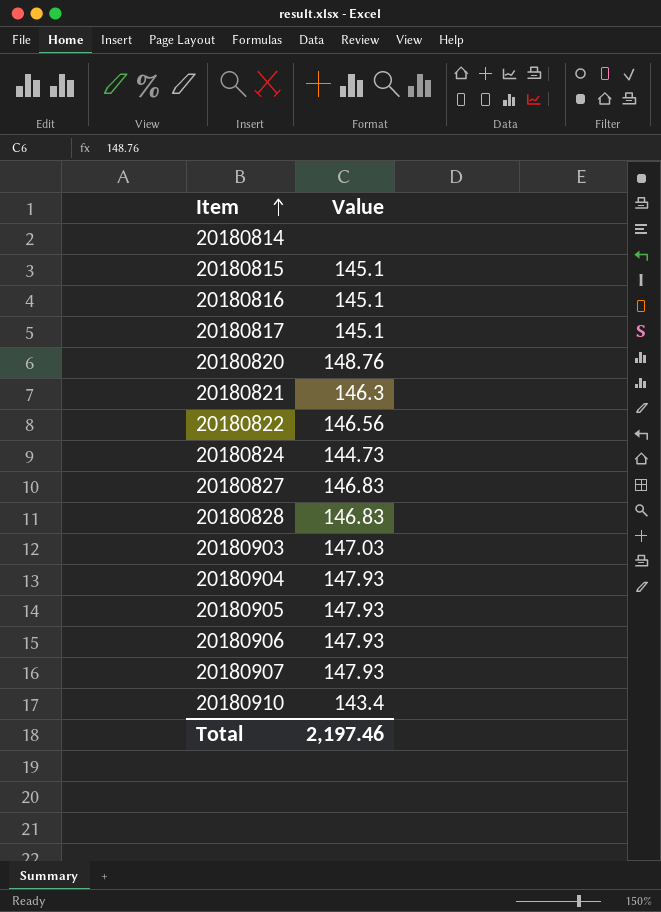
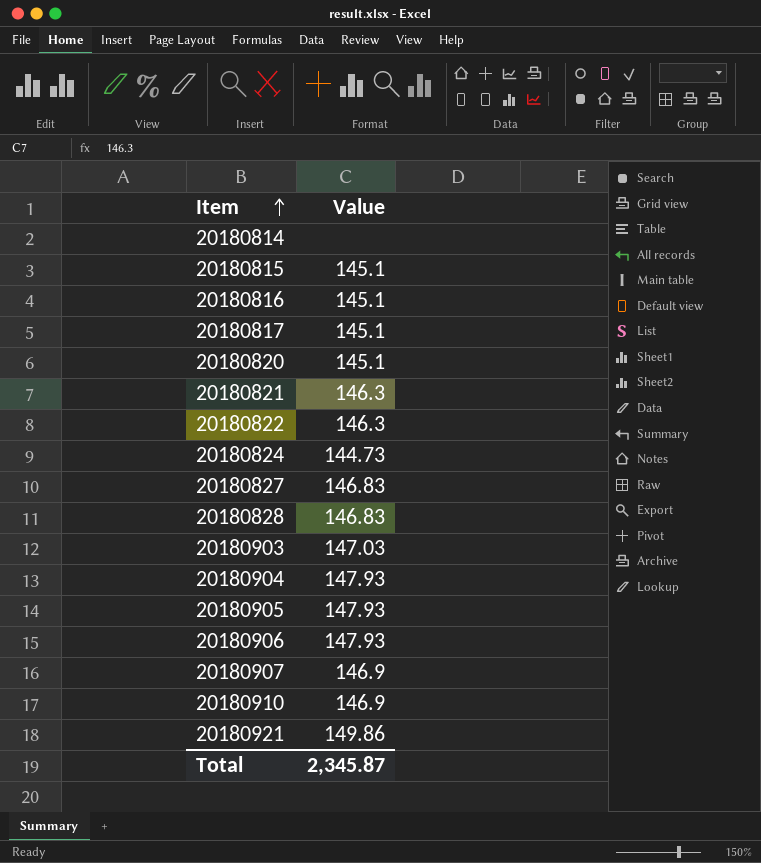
20180820 | Value: 148.76 -> 145.1
20180822 | Value: 146.56 -> 146.3
20180907 | Value: 147.93 -> 146.9
20180910 | Value: 143.4 -> 146.9
row 20180921: none -> 149.86
Total | Value: 2,197.46 -> 2,345.87

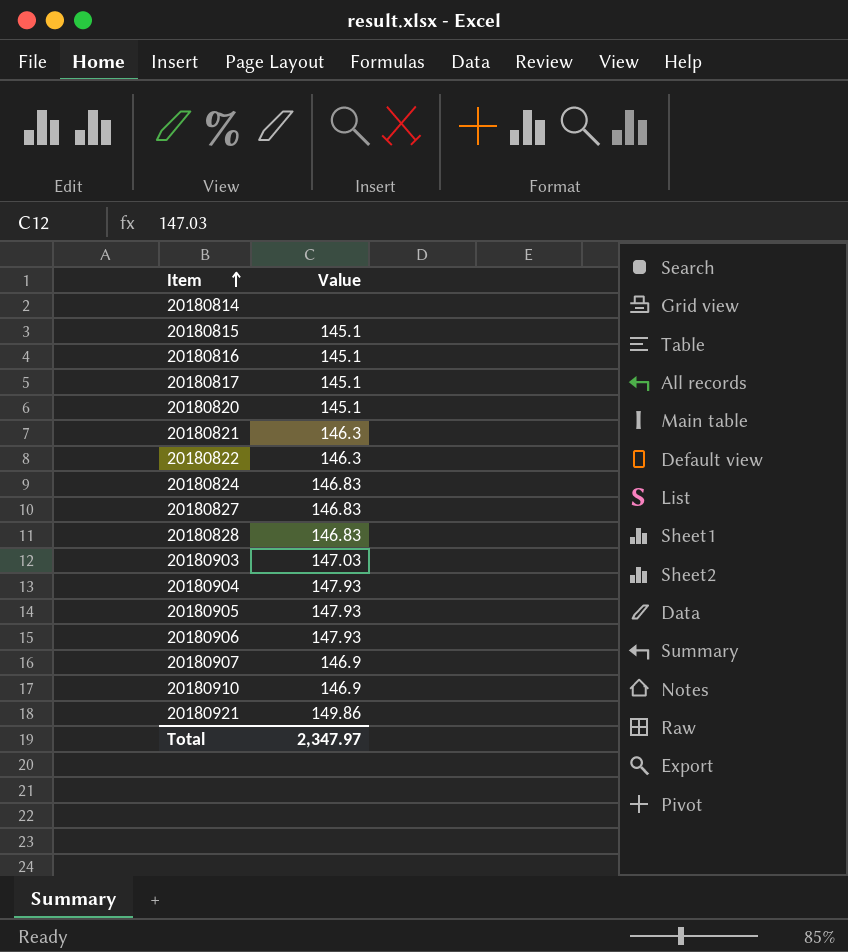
20180824 | Value: 144.73 -> 146.83
Total | Value: 2,345.87 -> 2,347.97

